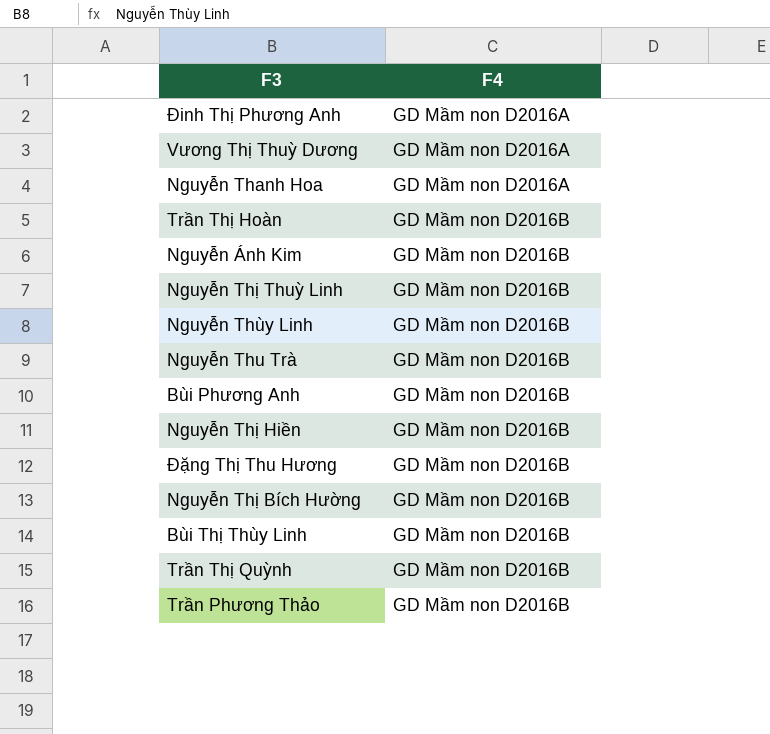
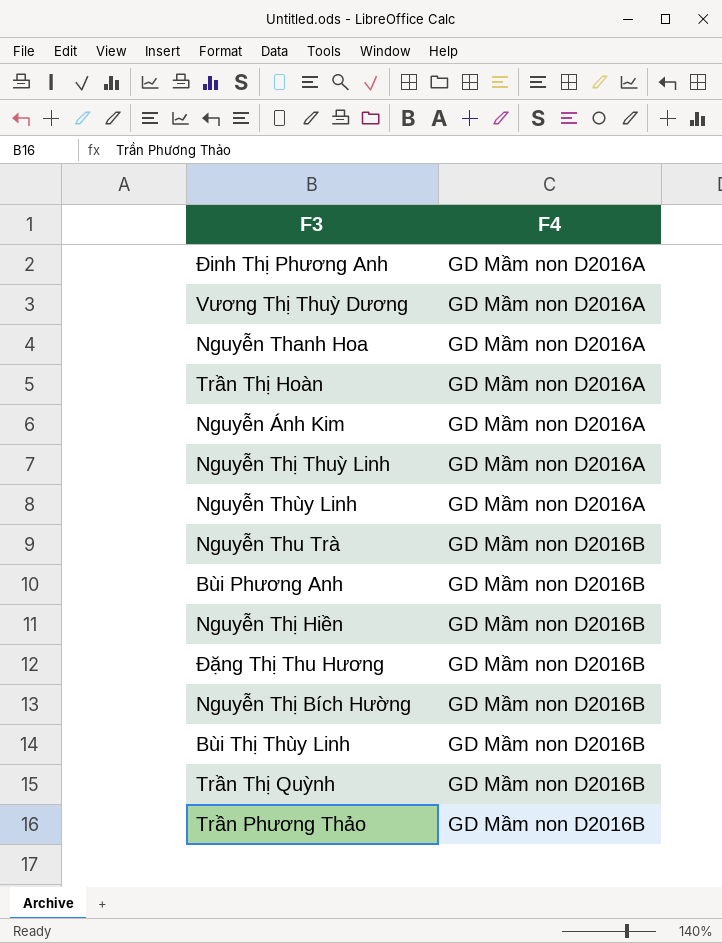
Trần Thị Hoàn | F4: GD Mầm non D2016B -> GD Mầm non D2016A
Nguyễn Ánh Kim | F4: GD Mầm non D2016B -> GD Mầm non D2016A
Nguyễn Thị Thuỳ Linh | F4: GD Mầm non D2016B -> GD Mầm non D2016A
Nguyễn Thùy Linh | F4: GD Mầm non D2016B -> GD Mầm non D2016A

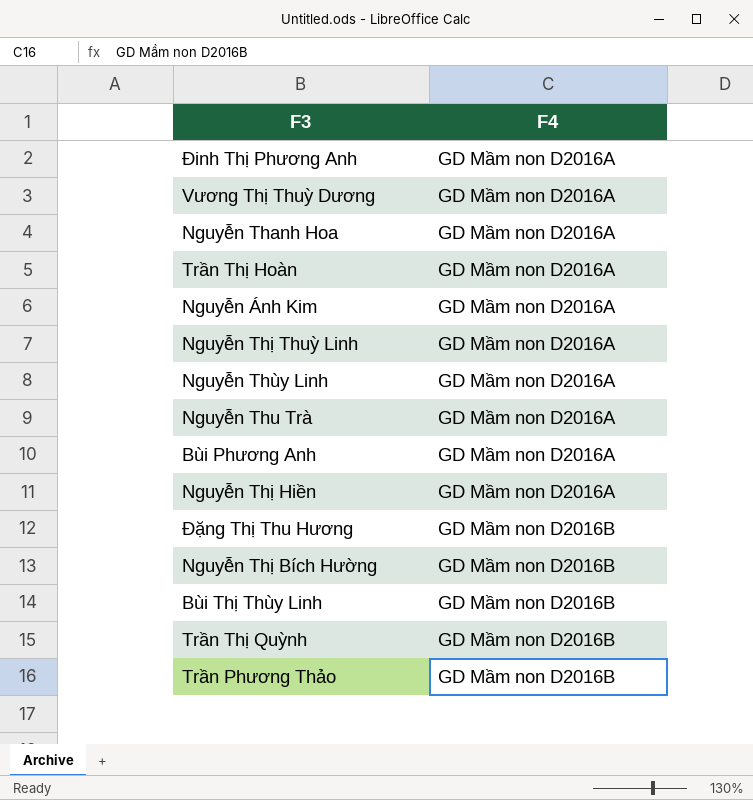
Nguyễn Thu Trà | F4: GD Mầm non D2016B -> GD Mầm non D2016A
Bùi Phương Anh | F4: GD Mầm non D2016B -> GD Mầm non D2016A
Nguyễn Thị Hiền | F4: GD Mầm non D2016B -> GD Mầm non D2016A

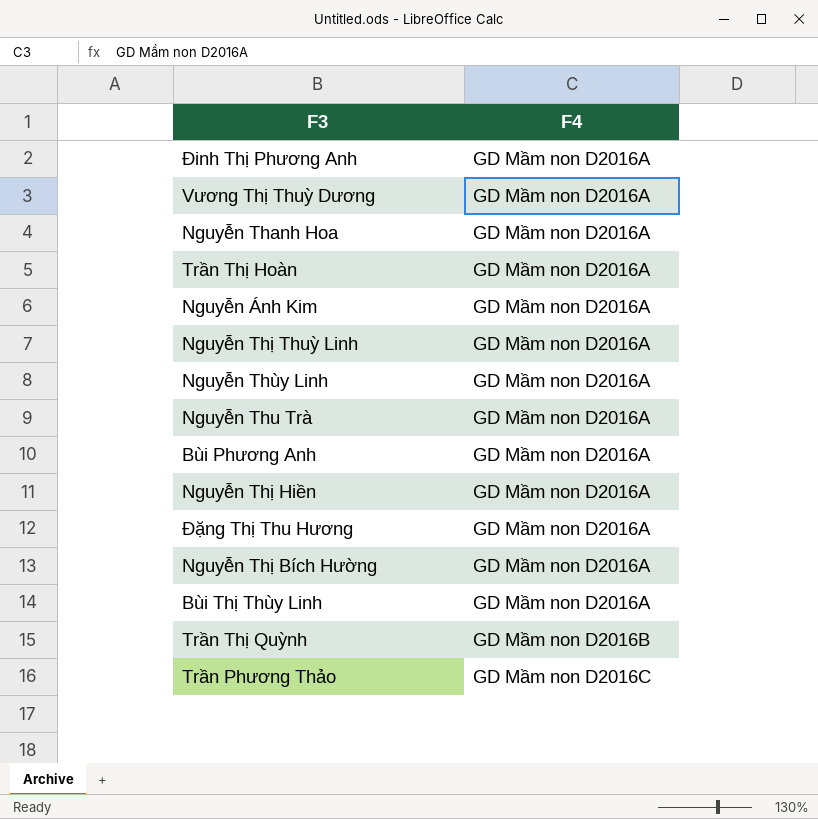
Đặng Thị Thu Hương | F4: GD Mầm non D2016B -> GD Mầm non D2016A
Nguyễn Thị Bích Hường | F4: GD Mầm non D2016B -> GD Mầm non D2016A
Bùi Thị Thùy Linh | F4: GD Mầm non D2016B -> GD Mầm non D2016A
Trần Phương Thảo | F4: GD Mầm non D2016B -> GD Mầm non D2016C

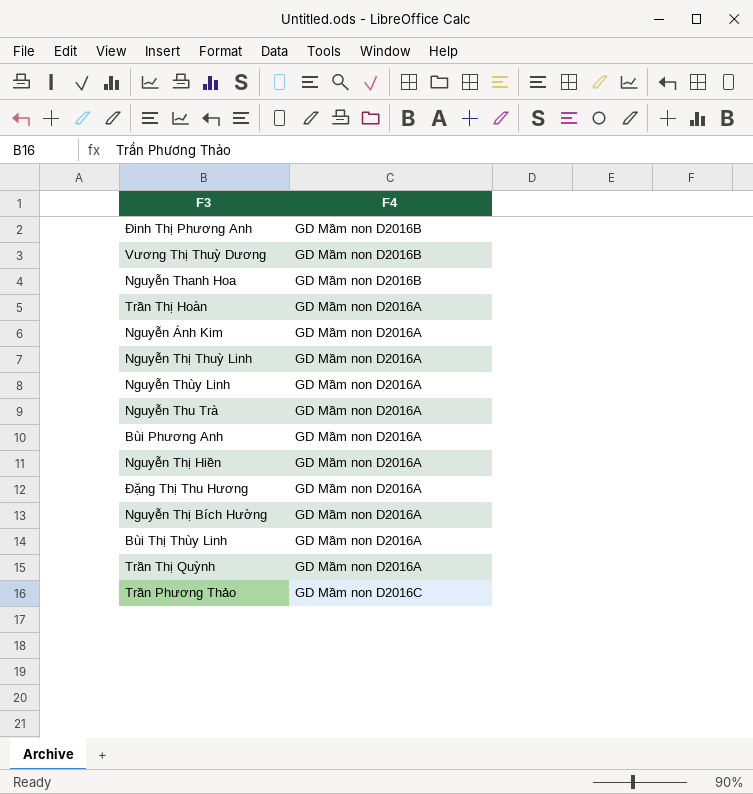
Đinh Thị Phương Anh | F4: GD Mầm non D2016A -> GD Mầm non D2016B
Vương Thị Thuỳ Dương | F4: GD Mầm non D2016A -> GD Mầm non D2016B
Nguyễn Thanh Hoa | F4: GD Mầm non D2016A -> GD Mầm non D2016B
Trần Thị Quỳnh | F4: GD Mầm non D2016B -> GD Mầm non D2016A

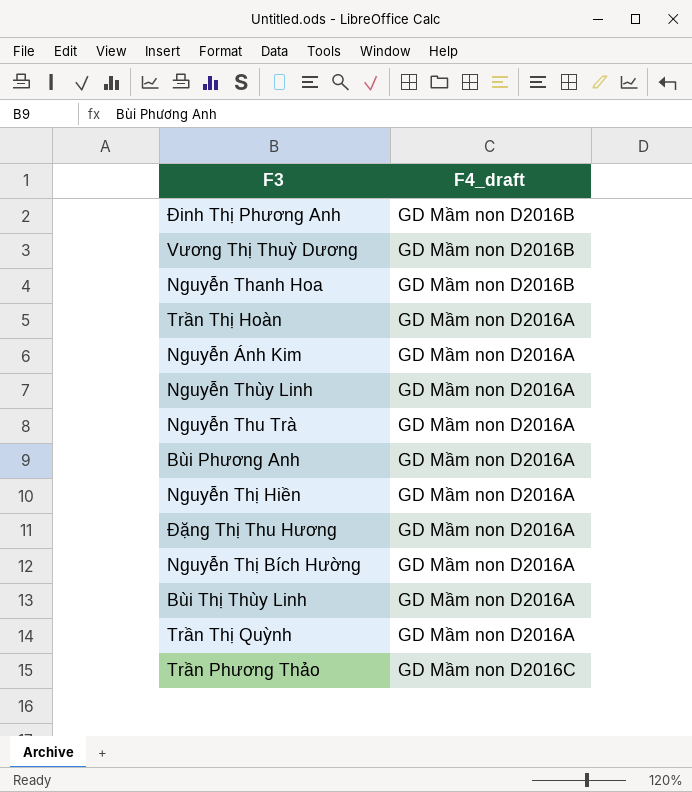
column name: F4 -> F4_draft
row Nguyễn Thị Thuỳ Linh: GD Mầm non D2016A -> none

